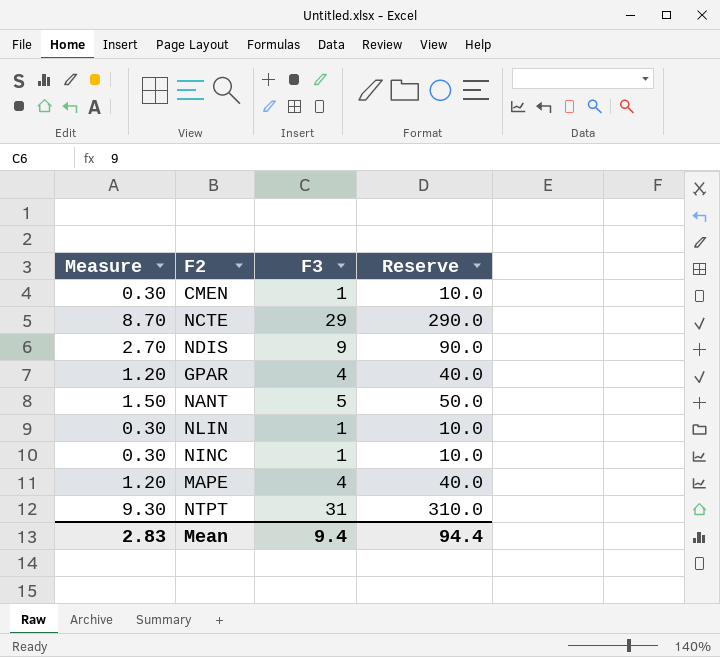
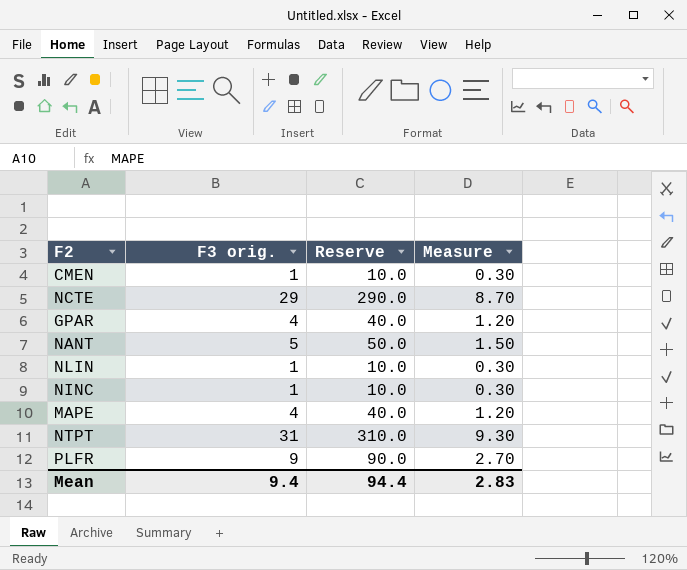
column name: F3 -> F3 orig.
column Measure | position: 1 -> 4
row NDIS: 2.70 | 9 | 90.0 -> none
row PLFR: none -> 9 | 90.0 | 2.70

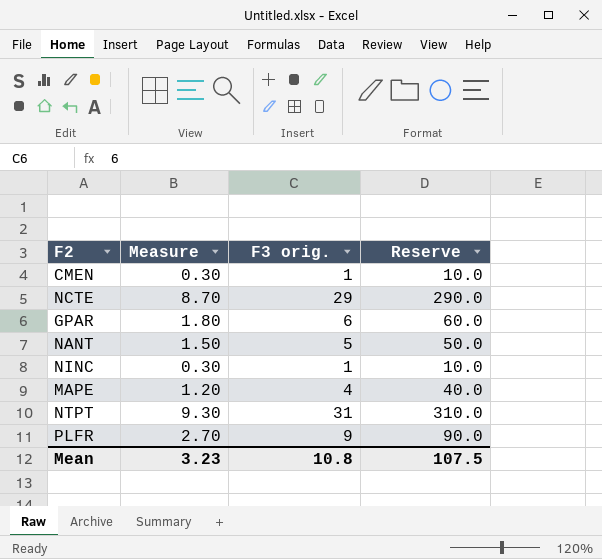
column Measure | position: 4 -> 2
row NLIN: 1 | 10.0 | 0.30 -> none
GPAR | Measure: 1.20 -> 1.80
GPAR | F3 orig.: 4 -> 6
GPAR | Reserve: 40.0 -> 60.0
Mean | Measure: 2.83 -> 3.23
Mean | F3 orig.: 9.4 -> 10.8
Mean | Reserve: 94.4 -> 107.5

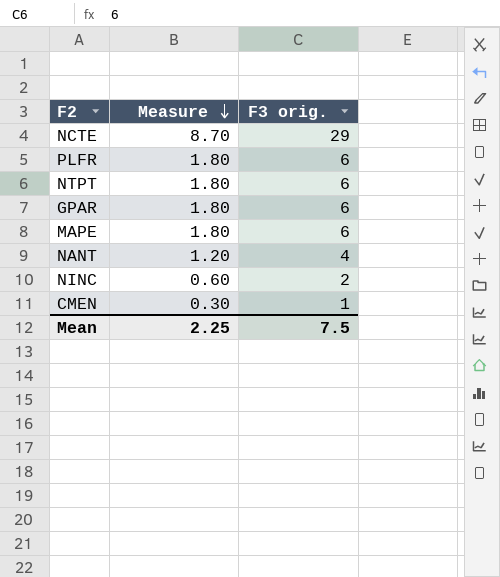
row order: none -> Measure descending
column Reserve | formula: [F3 orig.] * 10 -> none
PLFR | Measure: 2.70 -> 1.80
PLFR | F3 orig.: 9 -> 6
NTPT | Measure: 9.30 -> 1.80
NTPT | F3 orig.: 31 -> 6
MAPE | Measure: 1.20 -> 1.80
MAPE | F3 orig.: 4 -> 6
NANT | Measure: 1.50 -> 1.20
NANT | F3 orig.: 5 -> 4
NINC | Measure: 0.30 -> 0.60
NINC | F3 orig.: 1 -> 2
Mean | Measure: 3.23 -> 2.25
Mean | F3 orig.: 10.8 -> 7.5

